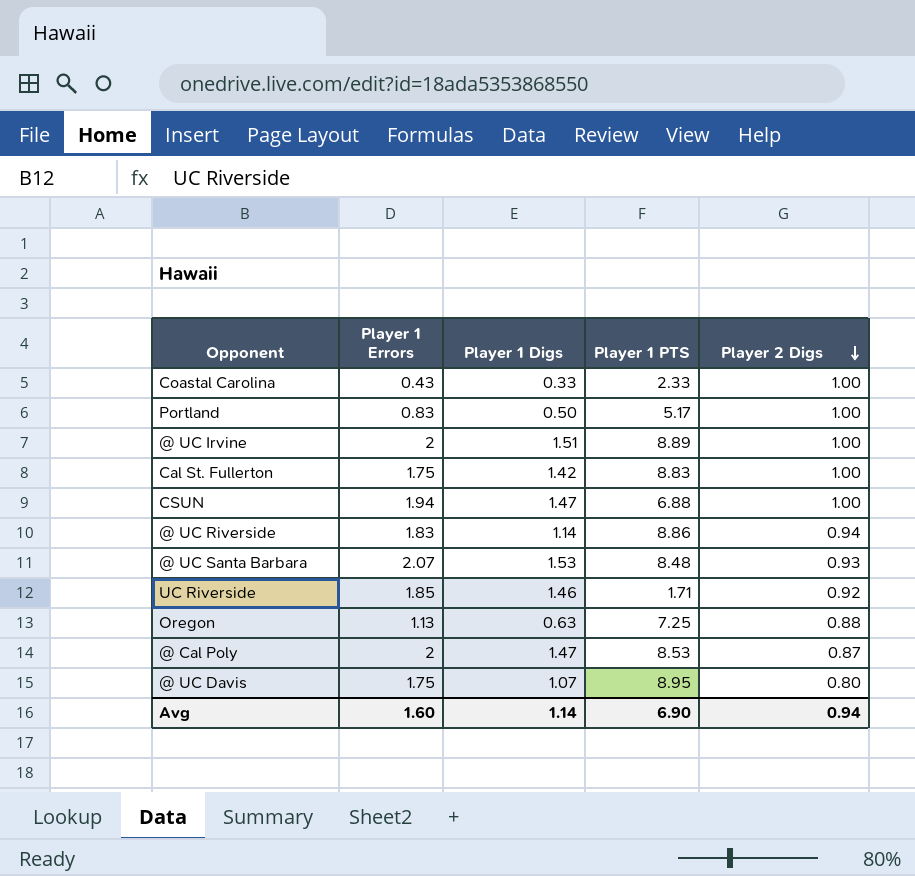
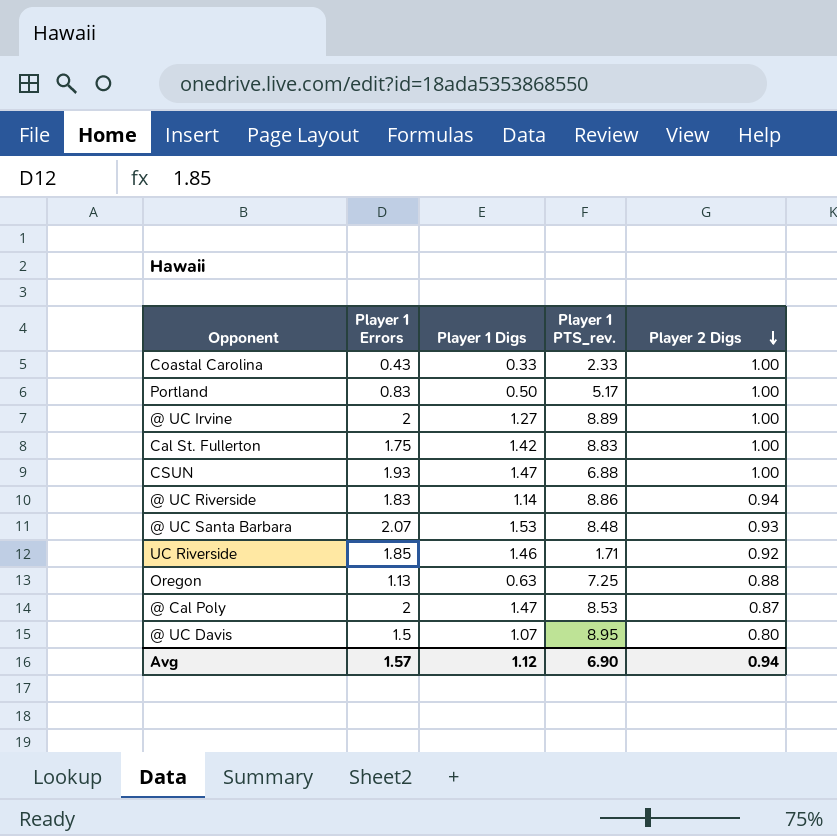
column name: Player 1 PTS -> Player 1 PTS_rev.
@ UC Irvine | Player 1 Digs: 1.51 -> 1.27
CSUN | Player 1 Errors: 1.94 -> 1.93
@ UC Davis | Player 1 Errors: 1.75 -> 1.5
Avg | Player 1 Errors: 1.60 -> 1.57
Avg | Player 1 Digs: 1.14 -> 1.12

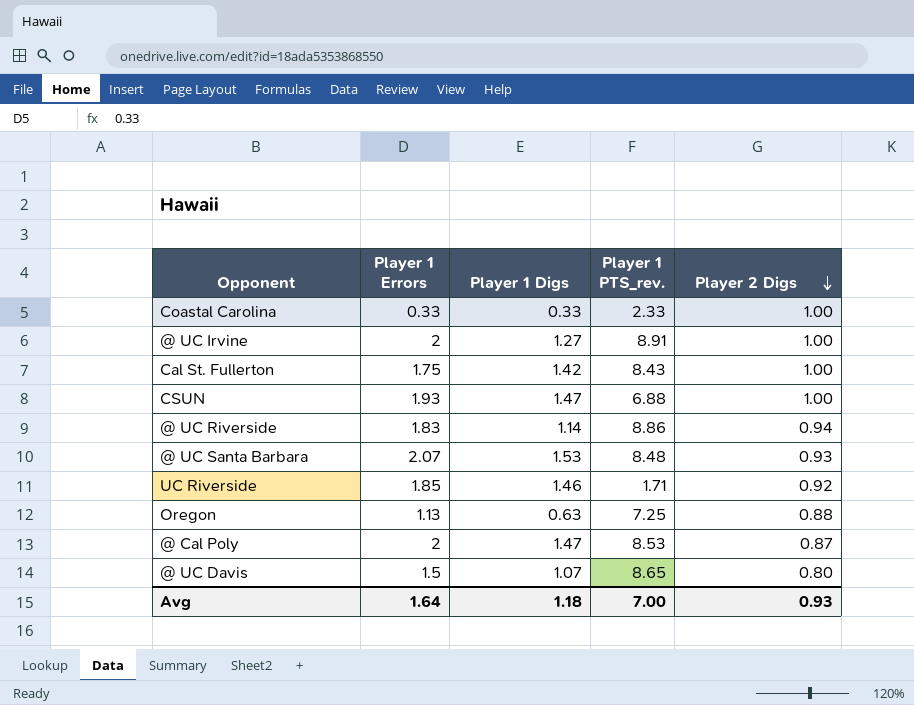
row Portland: 0.83 | 0.50 | 5.17 | 1.00 -> none
Coastal Carolina | Player 1 Errors: 0.43 -> 0.33
@ UC Irvine | Player 1 PTS_rev.: 8.89 -> 8.91
Cal St. Fullerton | Player 1 PTS_rev.: 8.83 -> 8.43
@ UC Davis | Player 1 PTS_rev.: 8.95 -> 8.65
Avg | Player 1 Errors: 1.57 -> 1.64
Avg | Player 1 Digs: 1.12 -> 1.18
Avg | Player 1 PTS_rev.: 6.90 -> 7.00
Avg | Player 2 Digs: 0.94 -> 0.93

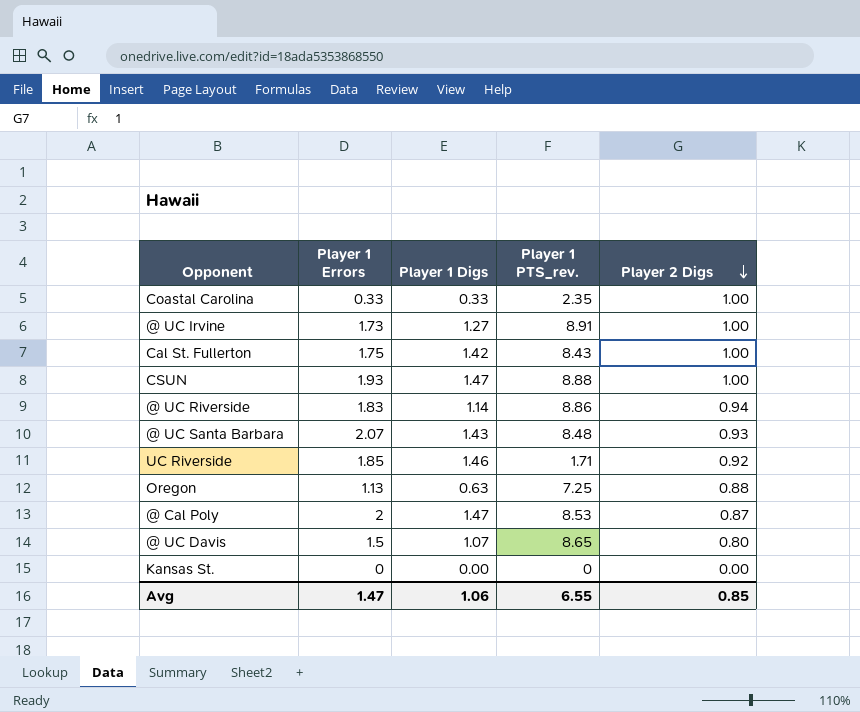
Coastal Carolina | Player 1 PTS_rev.: 2.33 -> 2.35
@ UC Irvine | Player 1 Errors: 2 -> 1.73
CSUN | Player 1 PTS_rev.: 6.88 -> 8.88
@ UC Santa Barbara | Player 1 Digs: 1.53 -> 1.43
row Kansas St.: none -> 0 | 0.00 | 0 | 0.00
Avg | Player 1 Errors: 1.64 -> 1.47
Avg | Player 1 Digs: 1.18 -> 1.06
Avg | Player 1 PTS_rev.: 7.00 -> 6.55
Avg | Player 2 Digs: 0.93 -> 0.85

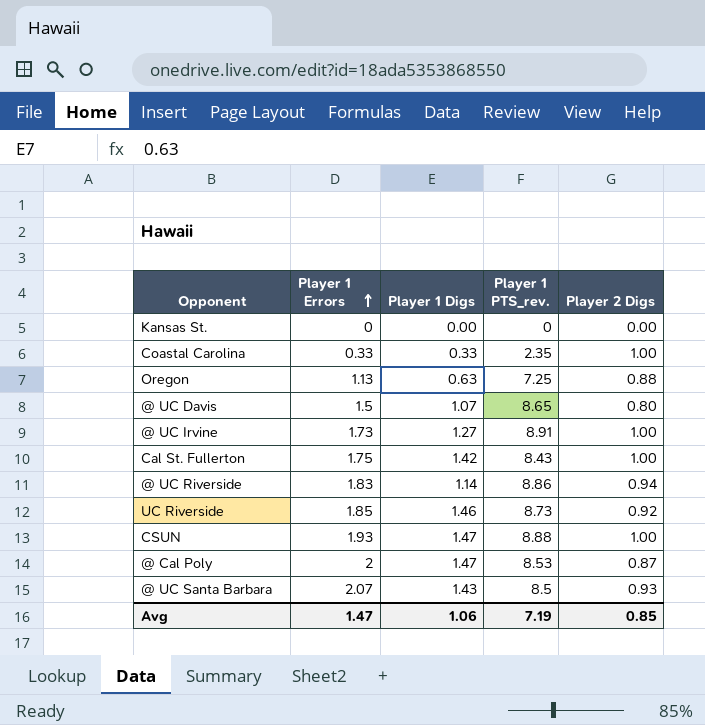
row order: Player 2 Digs descending -> Player 1 Errors ascending
UC Riverside | Player 1 PTS_rev.: 1.71 -> 8.73
@ UC Santa Barbara | Player 1 PTS_rev.: 8.48 -> 8.5
Avg | Player 1 PTS_rev.: 6.55 -> 7.19

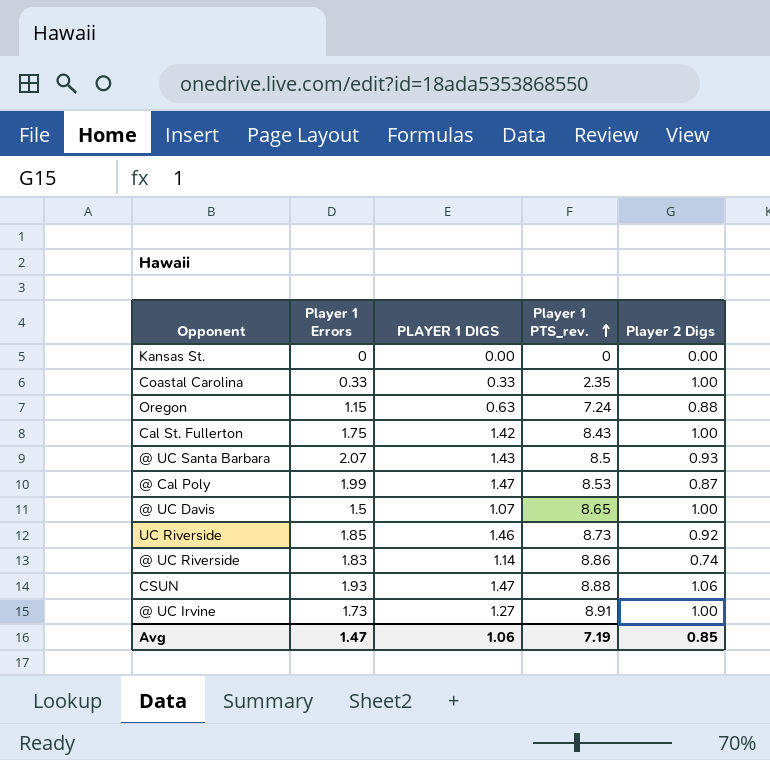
row order: Player 1 Errors ascending -> Player 1 PTS_rev. ascending
column name: Player 1 Digs -> PLAYER 1 DIGS
Oregon | Player 1 Errors: 1.13 -> 1.15
Oregon | Player 1 PTS_rev.: 7.25 -> 7.24
@ Cal Poly | Player 1 Errors: 2 -> 1.99
@ UC Davis | Player 2 Digs: 0.80 -> 1.00
@ UC Riverside | Player 2 Digs: 0.94 -> 0.74
CSUN | Player 2 Digs: 1.00 -> 1.06

